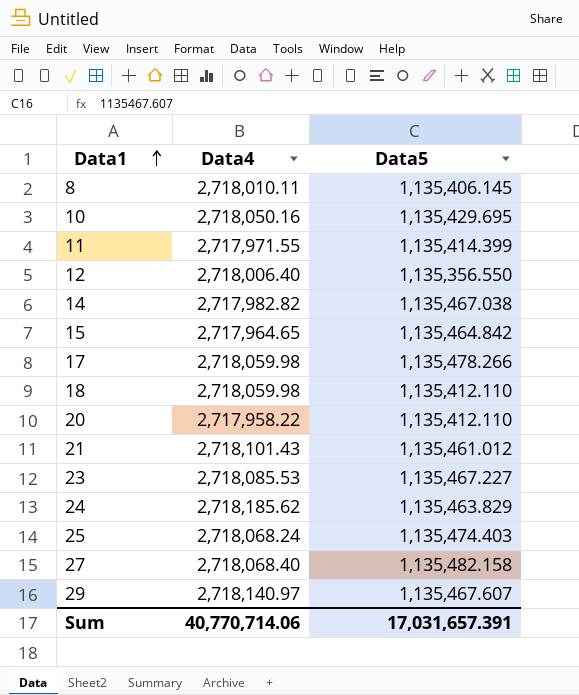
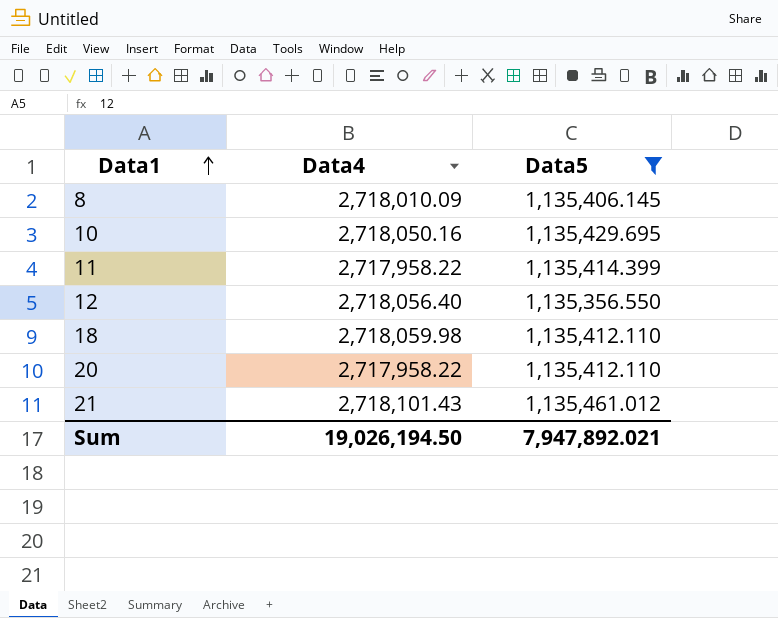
filter: none -> Data5 <= 1,135,461.012
8 | Data4: 2,718,010.11 -> 2,718,010.09
11 | Data4: 2,717,971.55 -> 2,717,958.22
12 | Data4: 2,718,006.40 -> 2,718,056.40
Sum | Data4: 40,770,714.06 -> 19,026,194.50
Sum | Data5: 17,031,657.391 -> 7,947,892.021

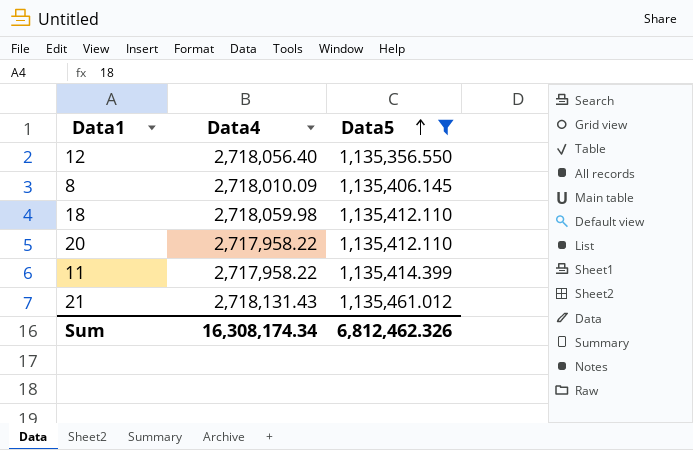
row order: Data1 ascending -> Data5 ascending
row 10: 2,718,050.16 | 1,135,429.695 -> none
21 | Data4: 2,718,101.43 -> 2,718,131.43
Sum | Data4: 19,026,194.50 -> 16,308,174.34
Sum | Data5: 7,947,892.021 -> 6,812,462.326

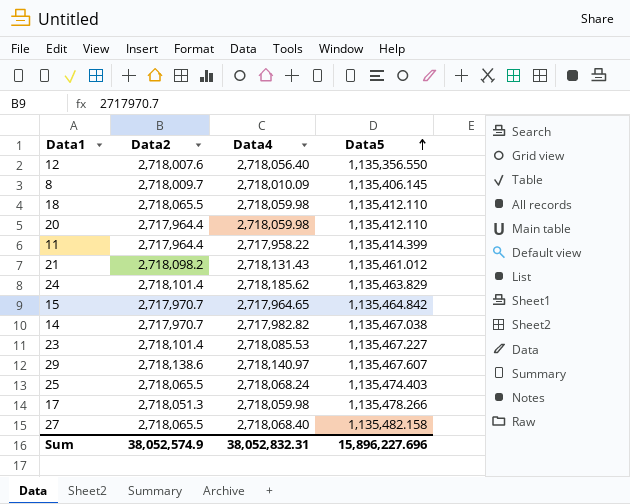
filter: Data5 <= 1,135,461.012 -> none
column Data2 | position: none -> 2
20 | Data4: 2,717,958.22 -> 2,718,059.98
Sum | Data4: 16,308,174.34 -> 38,052,832.31
Sum | Data5: 6,812,462.326 -> 15,896,227.696

